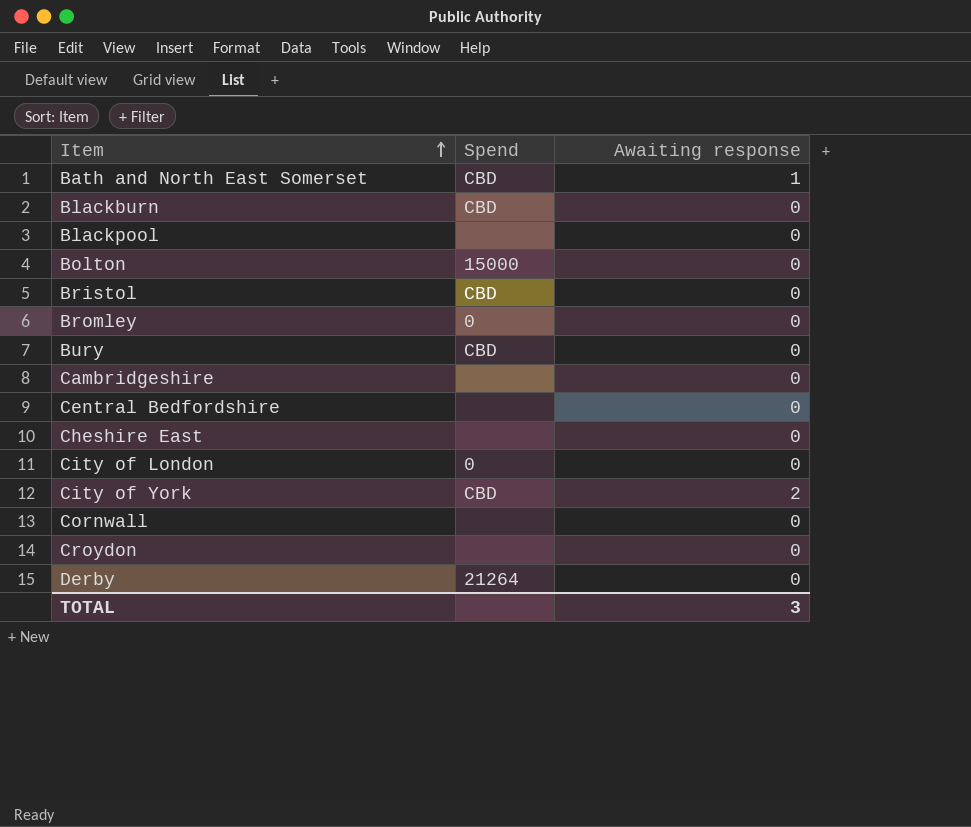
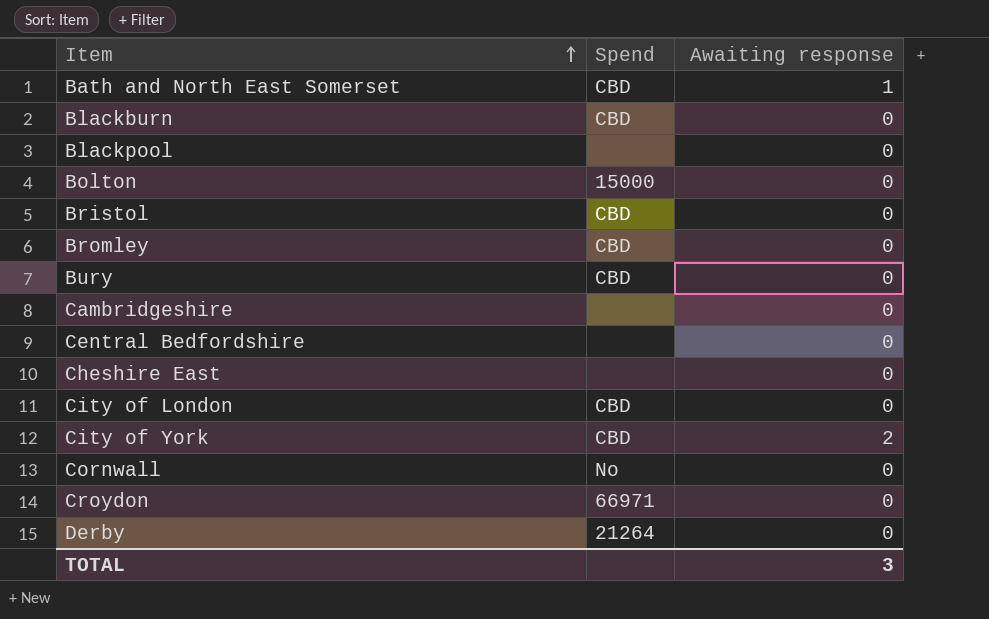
Bromley | Spend: 0 -> CBD
City of London | Spend: 0 -> CBD
Cornwall | Spend: none -> No
Croydon | Spend: none -> 66971

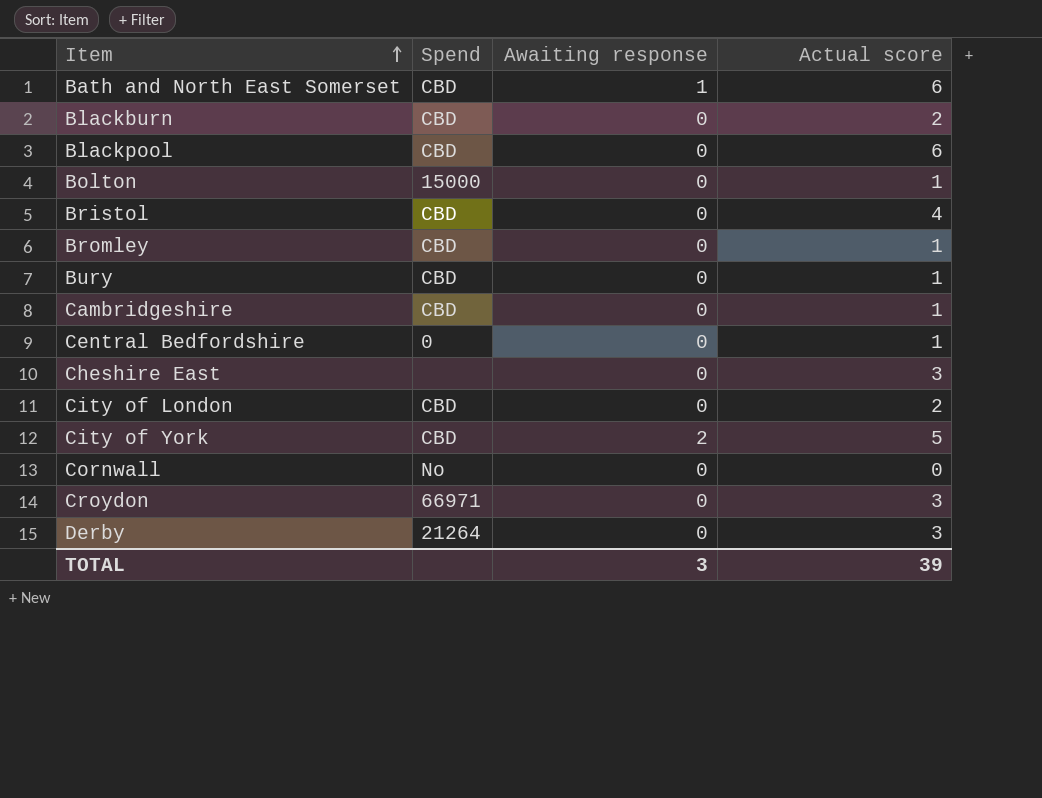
column Actual score | position: none -> 4
Blackpool | Spend: none -> CBD
Cambridgeshire | Spend: none -> CBD
Central Bedfordshire | Spend: none -> 0

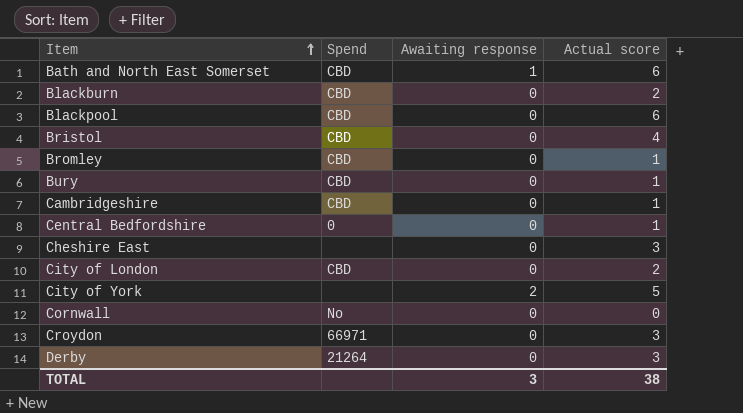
row Bolton: 15000 | 0 | 1 -> none
City of York | Spend: CBD -> none
TOTAL | Actual score: 39 -> 38

